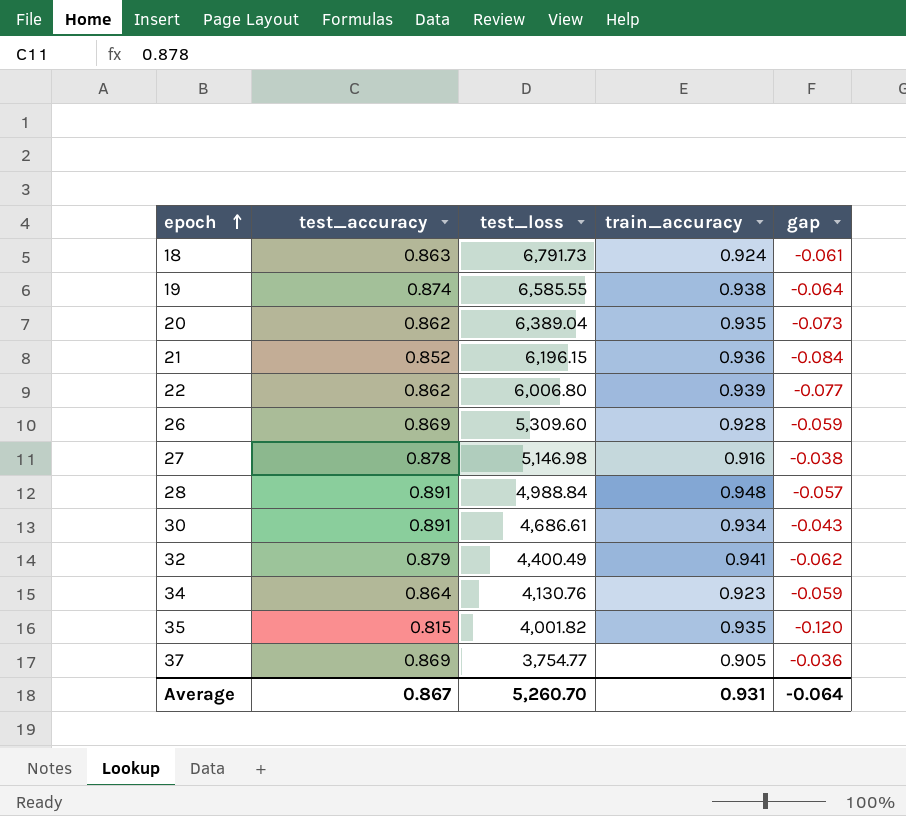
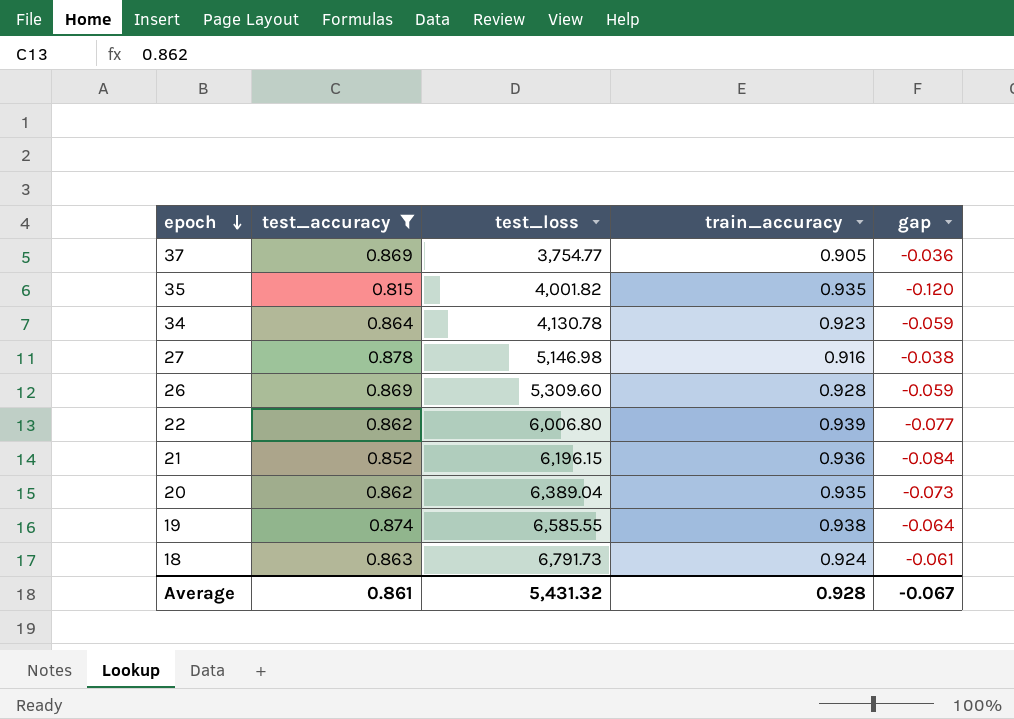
filter: none -> test_accuracy <= 0.878
row order: epoch ascending -> epoch descending
34 | test_loss: 4,130.76 -> 4,130.78
Average | test_accuracy: 0.867 -> 0.861
Average | test_loss: 5,260.70 -> 5,431.32
Average | train_accuracy: 0.931 -> 0.928
Average | gap: -0.064 -> -0.067

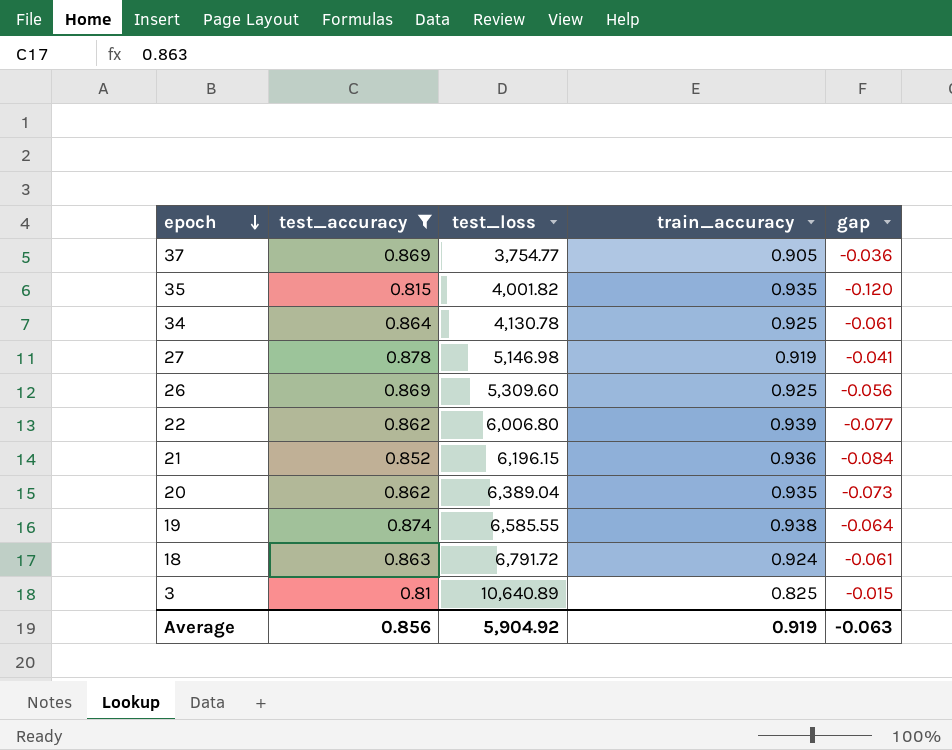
34 | train_accuracy: 0.923 -> 0.925
34 | gap: -0.059 -> -0.061
27 | train_accuracy: 0.916 -> 0.919
27 | gap: -0.038 -> -0.041
26 | train_accuracy: 0.928 -> 0.925
26 | gap: -0.059 -> -0.056
18 | test_loss: 6,791.73 -> 6,791.72
row 3: none -> 0.81 | 10,640.89 | 0.825 | -0.015
Average | test_accuracy: 0.861 -> 0.856
Average | test_loss: 5,431.32 -> 5,904.92
Average | train_accuracy: 0.928 -> 0.919
Average | gap: -0.067 -> -0.063

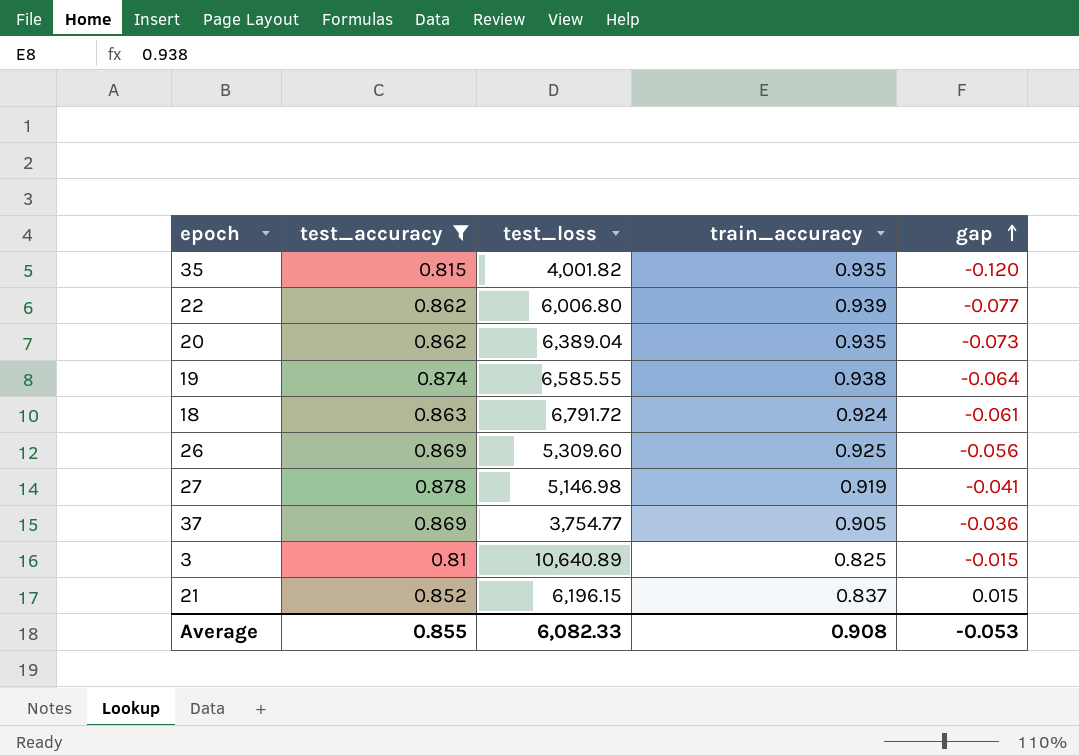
row order: epoch descending -> gap ascending
row 34: 0.864 | 4,130.78 | 0.925 | -0.061 -> none
21 | train_accuracy: 0.936 -> 0.837
21 | gap: -0.084 -> 0.015
Average | test_accuracy: 0.856 -> 0.855
Average | test_loss: 5,904.92 -> 6,082.33
Average | train_accuracy: 0.919 -> 0.908
Average | gap: -0.063 -> -0.053

